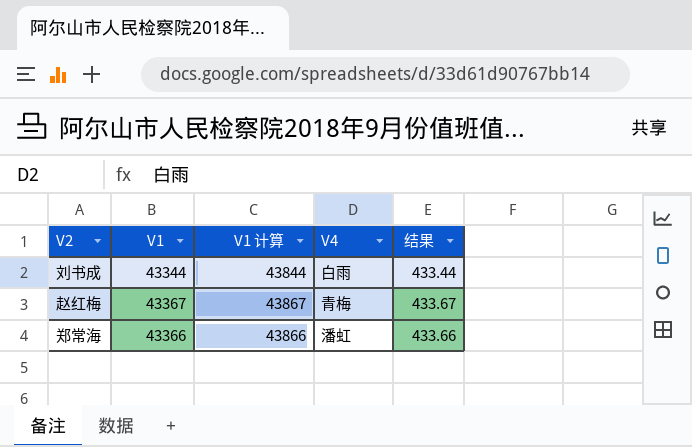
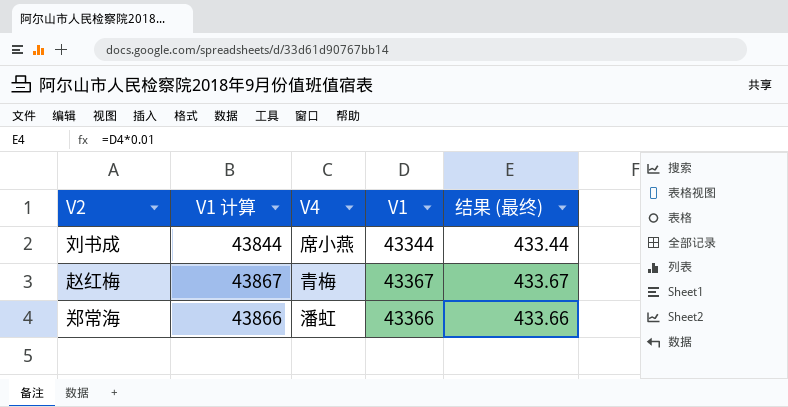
column V1 | position: 2 -> 4
column name: 结果 -> 结果 (最终)
刘书成 | V4: 白雨 -> 席小燕

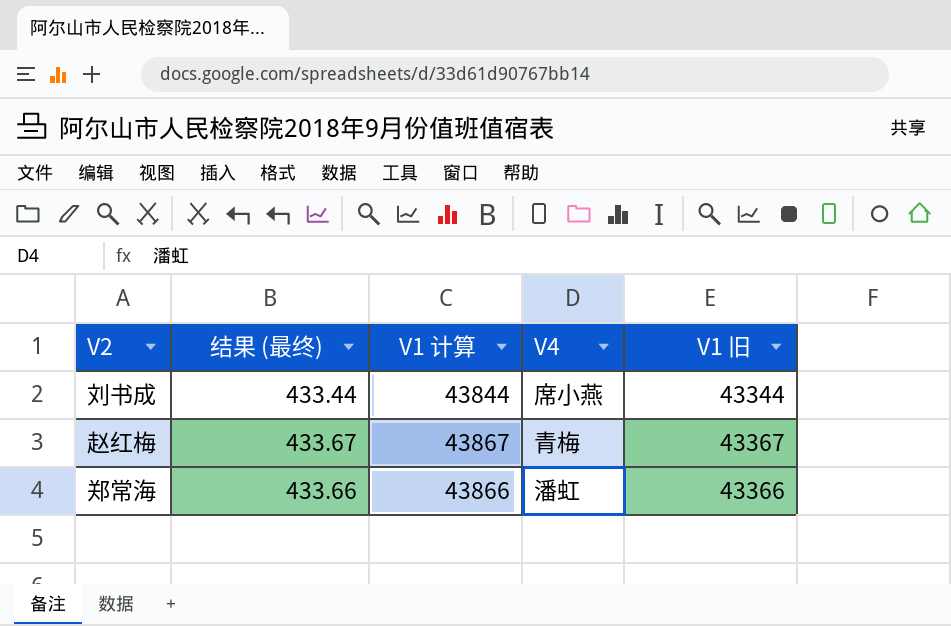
column 结果 (最终) | position: 5 -> 2
column name: V1 -> V1 旧

